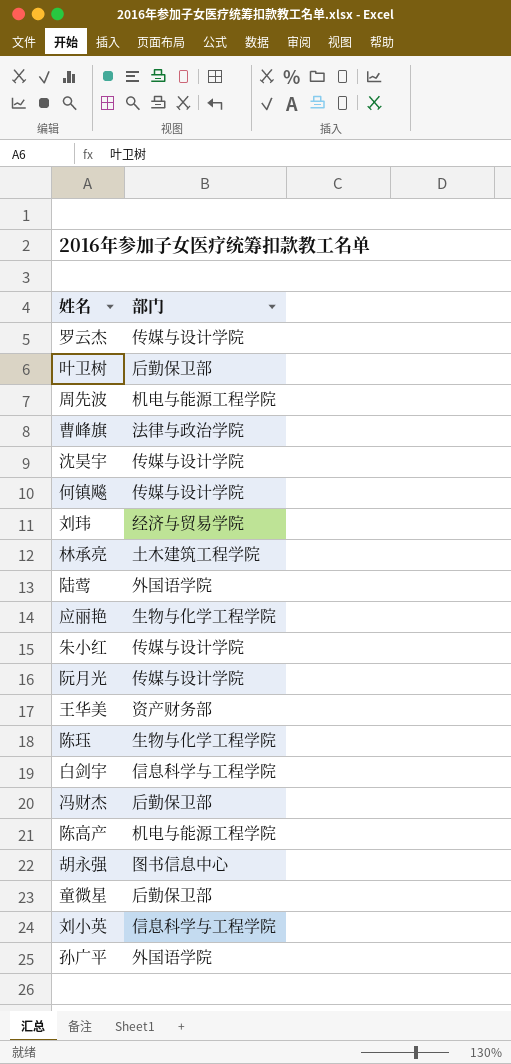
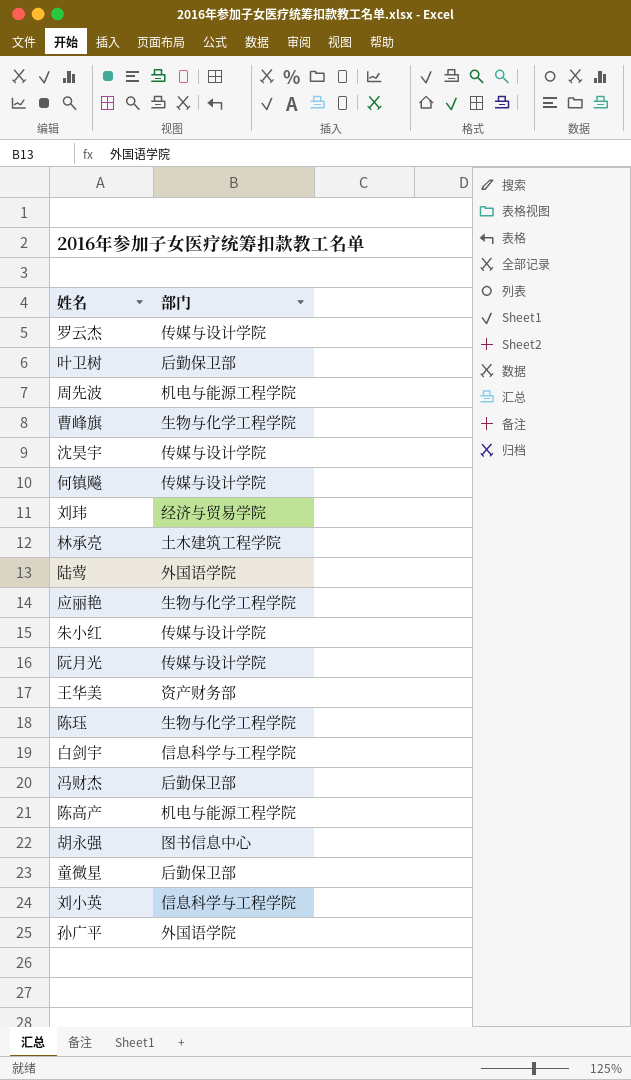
曹峰旗 | 部门: 法律与政治学院 -> 生物与化学工程学院

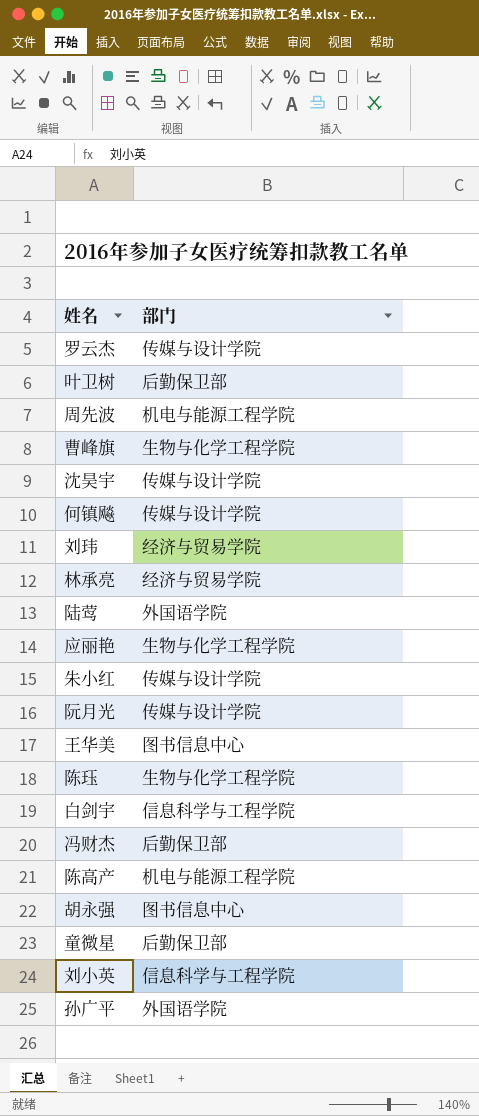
林承亮 | 部门: 土木建筑工程学院 -> 经济与贸易学院
王华美 | 部门: 资产财务部 -> 图书信息中心

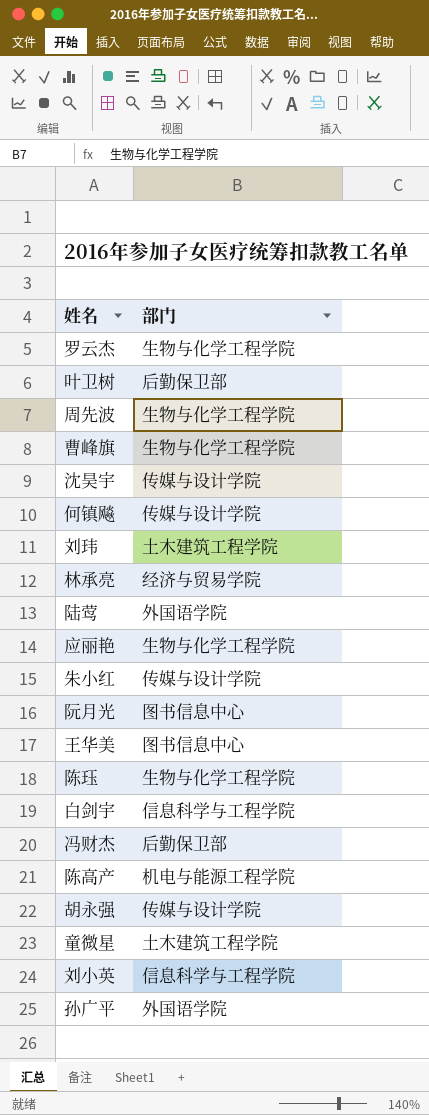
罗云杰 | 部门: 传媒与设计学院 -> 生物与化学工程学院
周先波 | 部门: 机电与能源工程学院 -> 生物与化学工程学院
刘玮 | 部门: 经济与贸易学院 -> 土木建筑工程学院
阮月光 | 部门: 传媒与设计学院 -> 图书信息中心
胡永强 | 部门: 图书信息中心 -> 传媒与设计学院
童微星 | 部门: 后勤保卫部 -> 土木建筑工程学院

